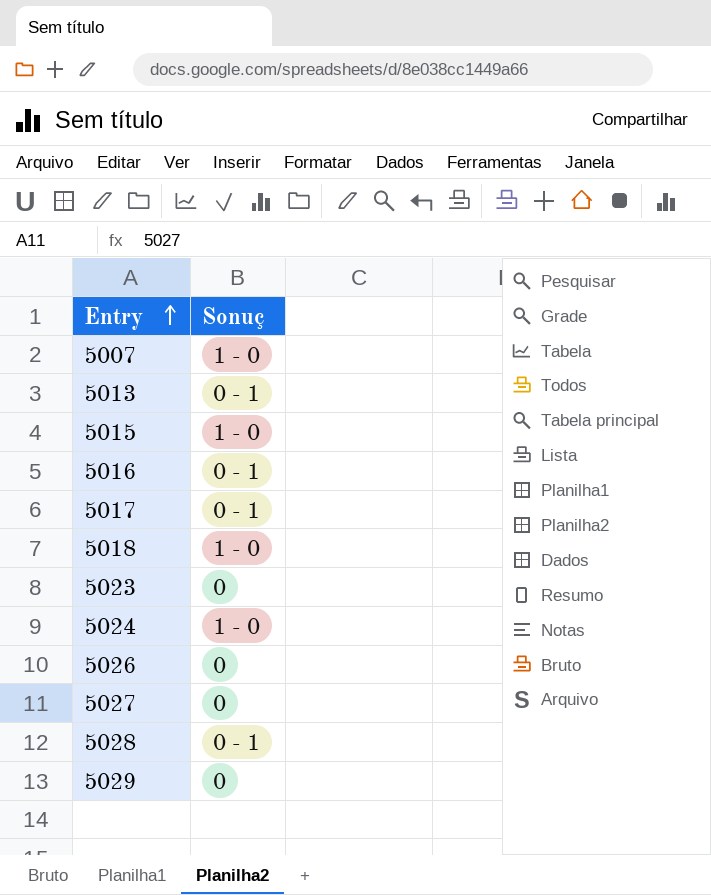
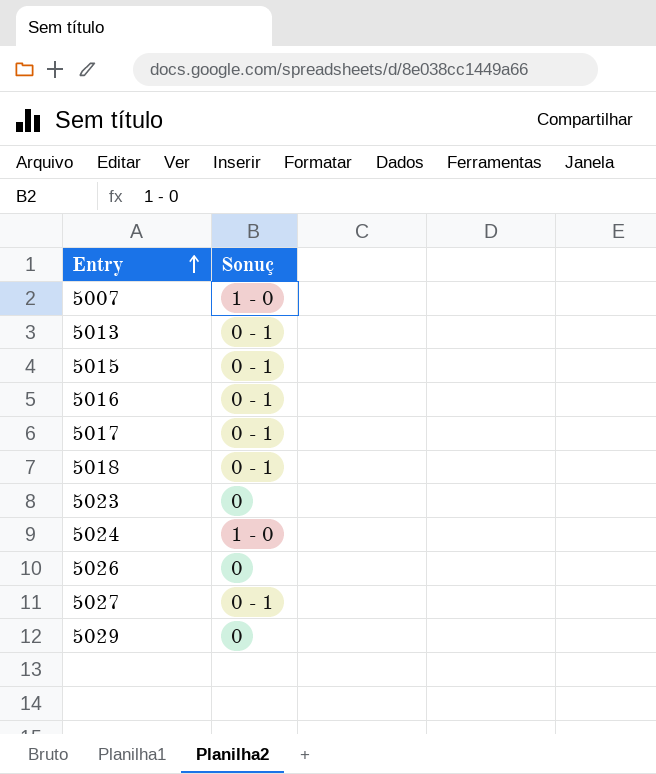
row 5028: 0 - 1 -> none
5015 | Sonuç: 1 - 0 -> 0 - 1
5018 | Sonuç: 1 - 0 -> 0 - 1
5027 | Sonuç: 0 -> 0 - 1

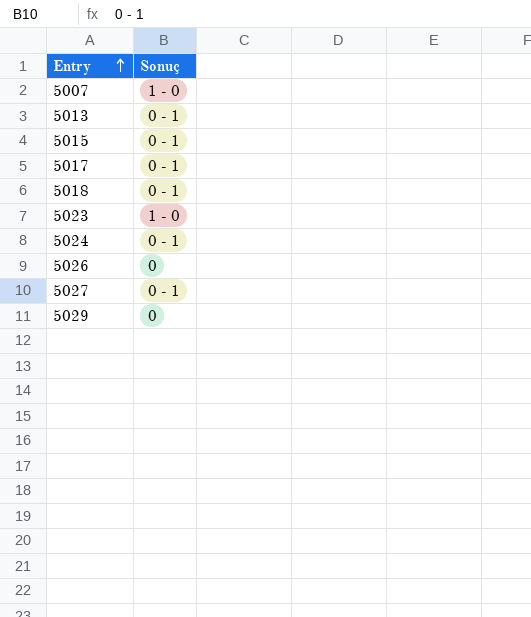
row 5016: 0 - 1 -> none
5023 | Sonuç: 0 -> 1 - 0
5024 | Sonuç: 1 - 0 -> 0 - 1

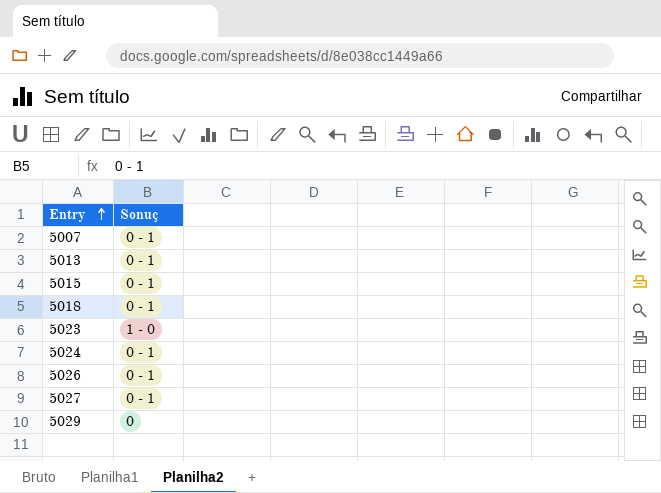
row 5017: 0 - 1 -> none
5007 | Sonuç: 1 - 0 -> 0 - 1
5026 | Sonuç: 0 -> 0 - 1

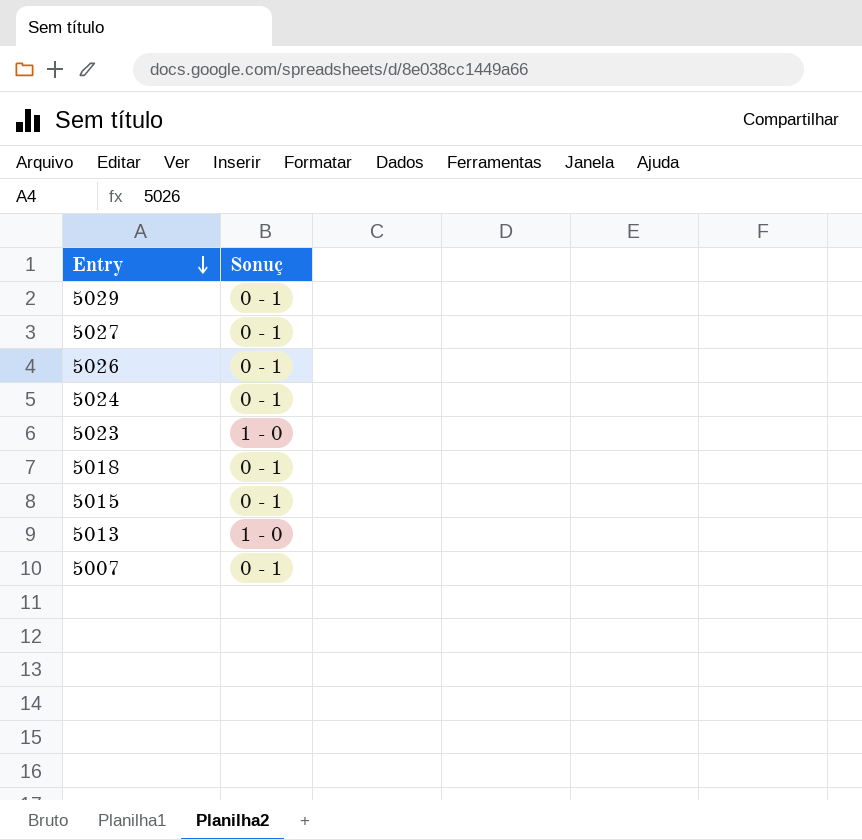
row order: Entry ascending -> Entry descending
5029 | Sonuç: 0 -> 0 - 1
5013 | Sonuç: 0 - 1 -> 1 - 0

